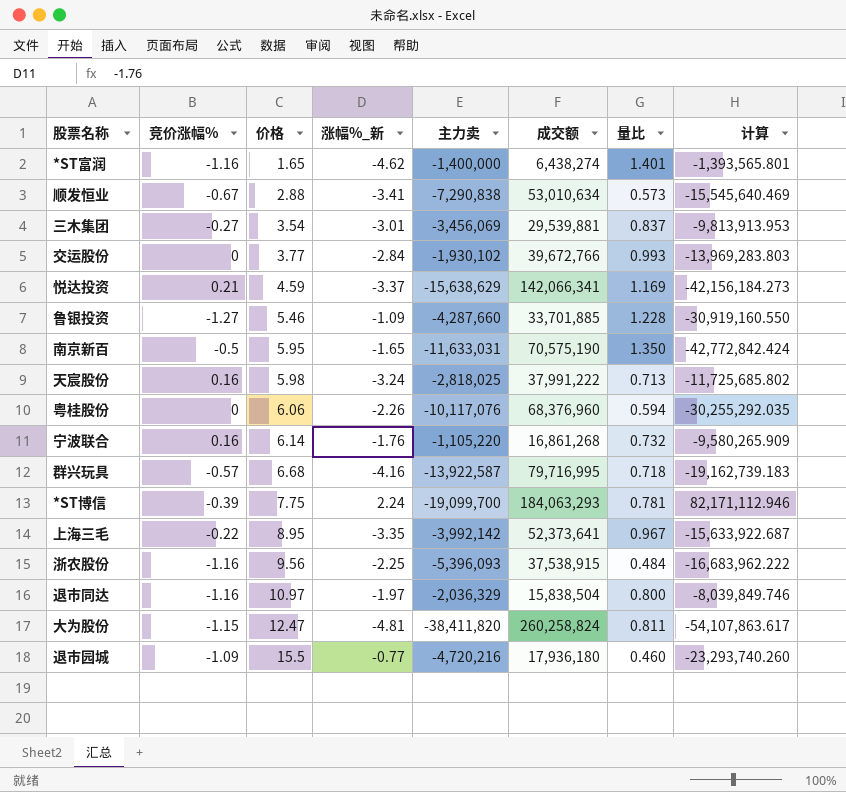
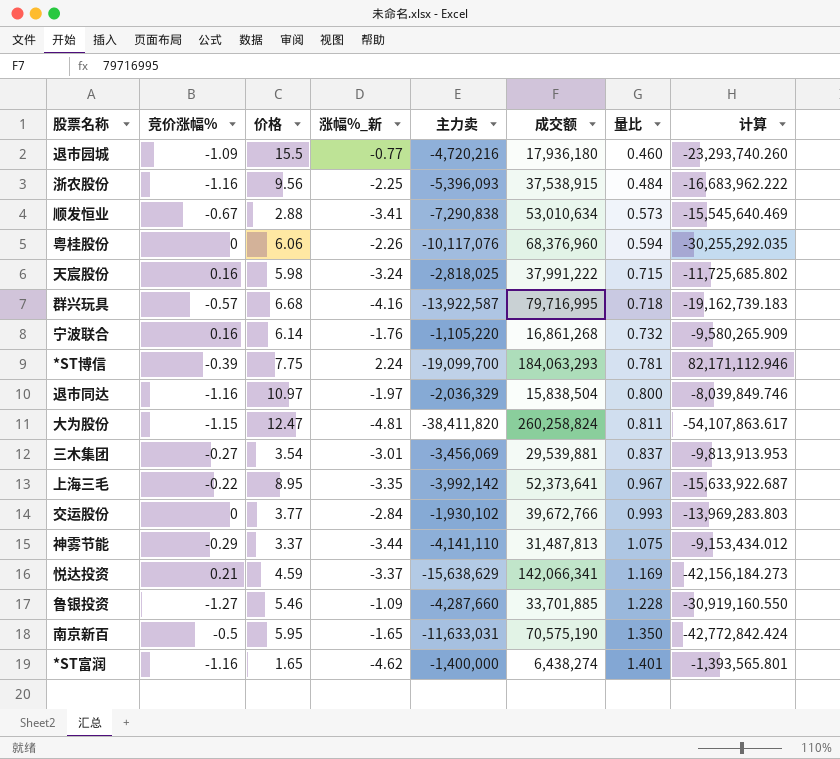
row order: 价格 ascending -> 量比 ascending
天宸股份 | 量比: 0.713 -> 0.715
row 神雾节能: none -> -0.29 | 3.37 | -3.44 | -4,141,110 | 31,487,813 | 1.075 | -9,153,434.012

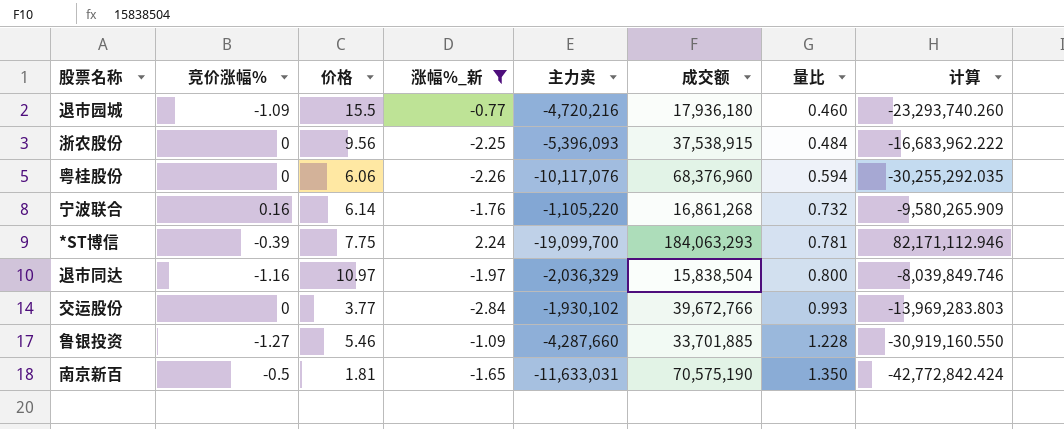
filter: none -> 涨幅%_新 >= -2.84
浙农股份 | 竞价涨幅%: -1.16 -> 0
南京新百 | 价格: 5.95 -> 1.81

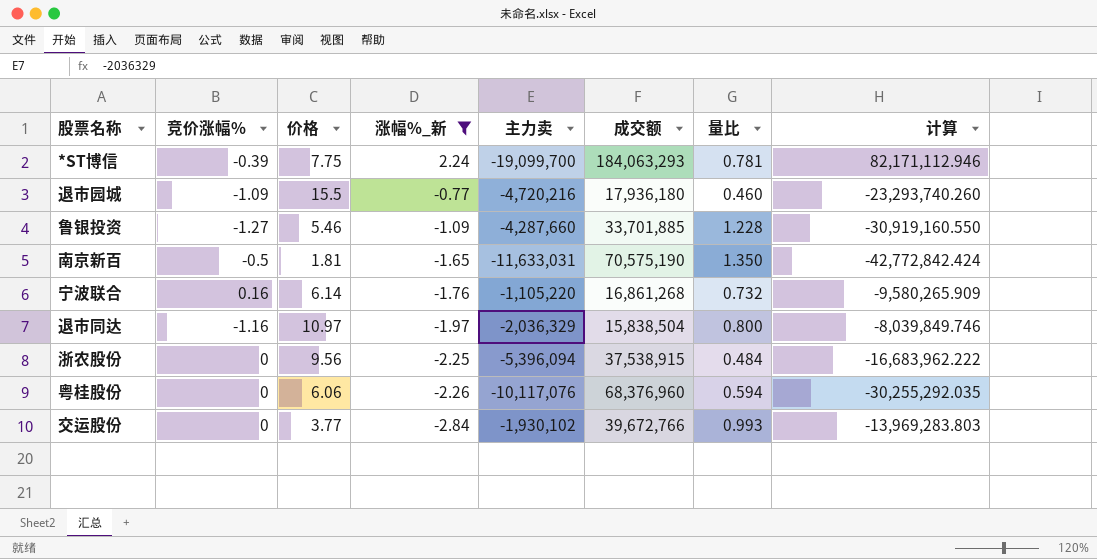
row order: 量比 ascending -> 涨幅%_新 descending
浙农股份 | 主力卖: -5,396,093 -> -5,396,094

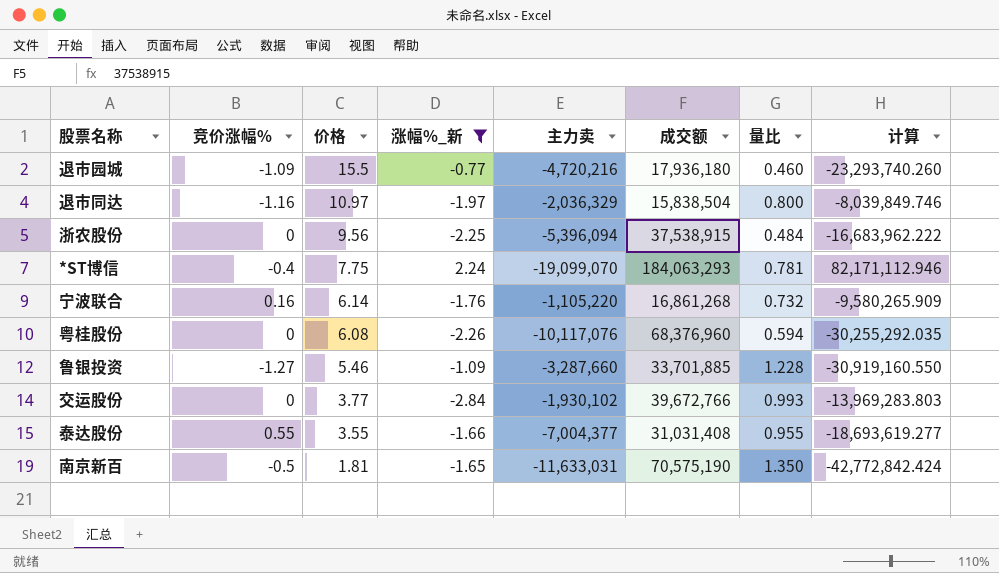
row order: 涨幅%_新 descending -> 价格 descending
*ST博信 | 竞价涨幅%: -0.39 -> -0.4
*ST博信 | 主力卖: -19,099,700 -> -19,099,070
粤桂股份 | 价格: 6.06 -> 6.08
鲁银投资 | 主力卖: -4,287,660 -> -3,287,660
row 泰达股份: none -> 0.55 | 3.55 | -1.66 | -7,004,377 | 31,031,408 | 0.955 | -18,693,619.277

